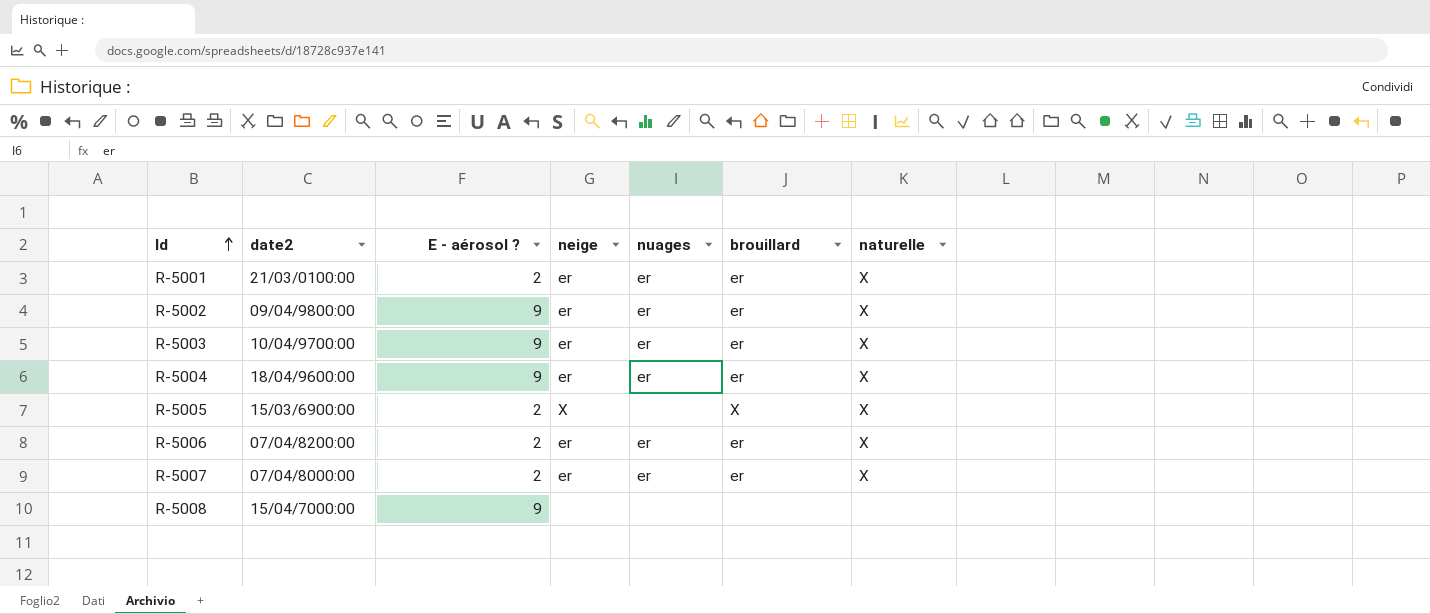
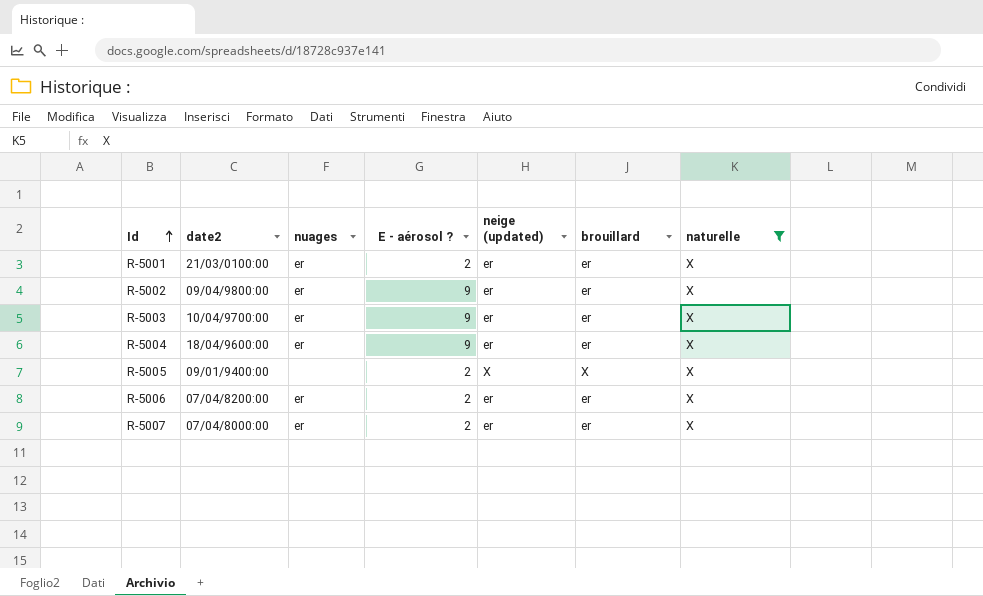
filter: none -> naturelle = X
column nuages | position: 5 -> 3
column name: neige -> neige (updated)
R-5005 | date2: 15/03/6900:00 -> 09/01/9400:00

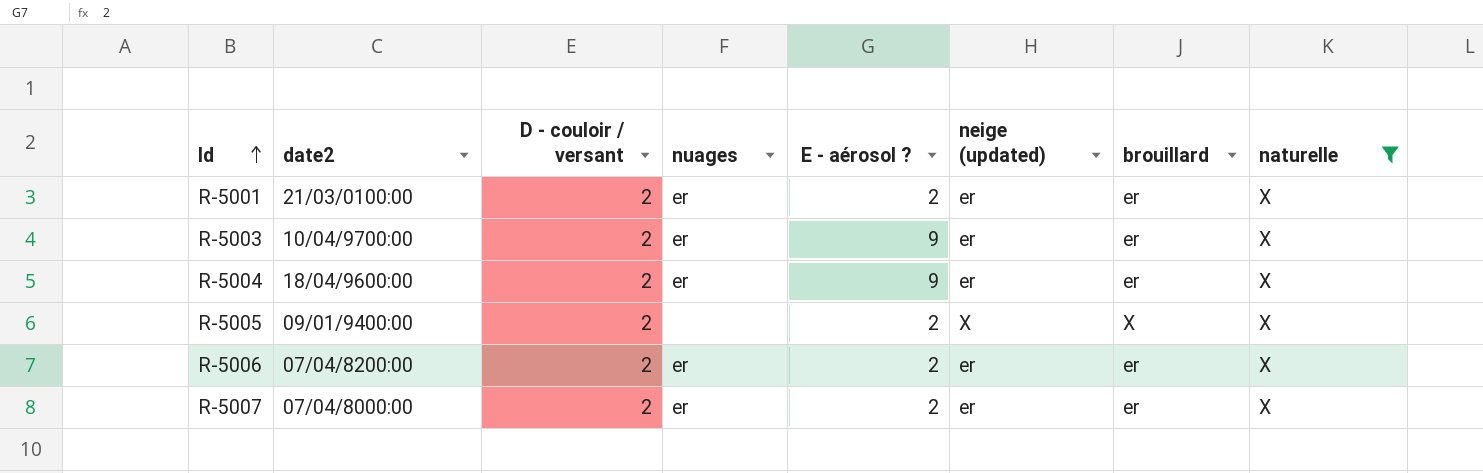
column D - couloir / versant | position: none -> 3
row R-5002: 09/04/9800:00 | er | 9 | er | er | X -> none

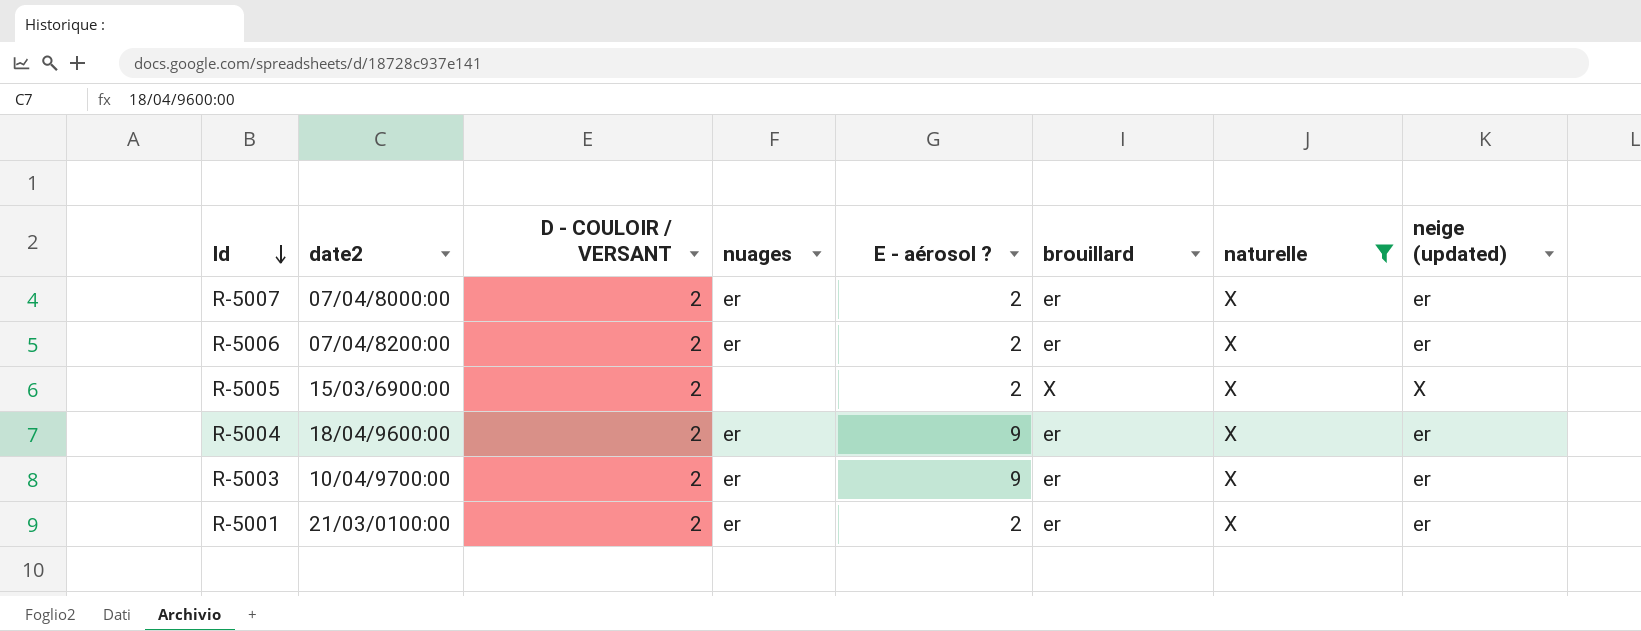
row order: Id ascending -> Id descending
column name: D - couloir / versant -> D - COULOIR / VERSANT
column neige (updated) | position: 6 -> 8
R-5005 | date2: 09/01/9400:00 -> 15/03/6900:00

